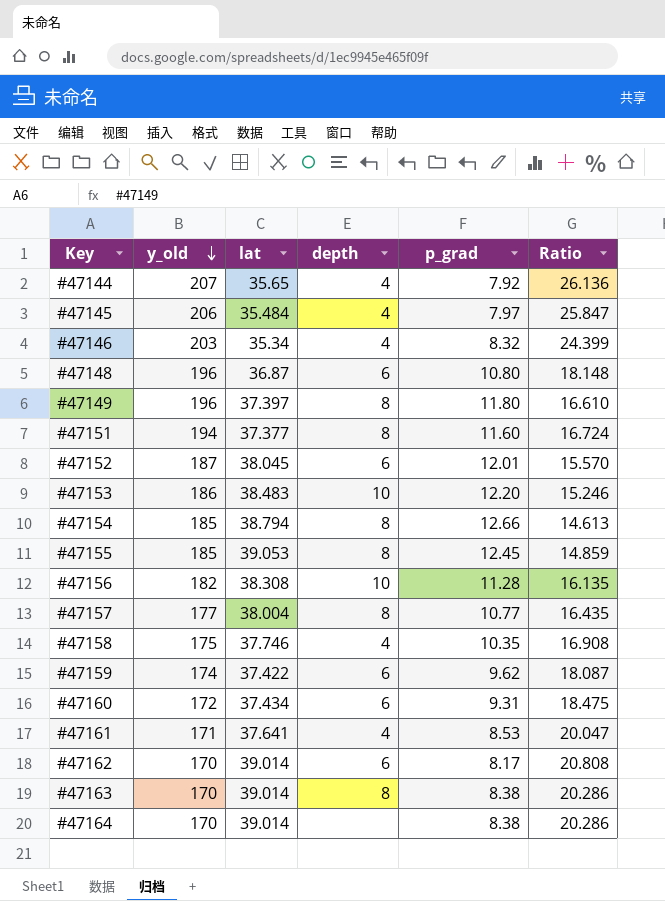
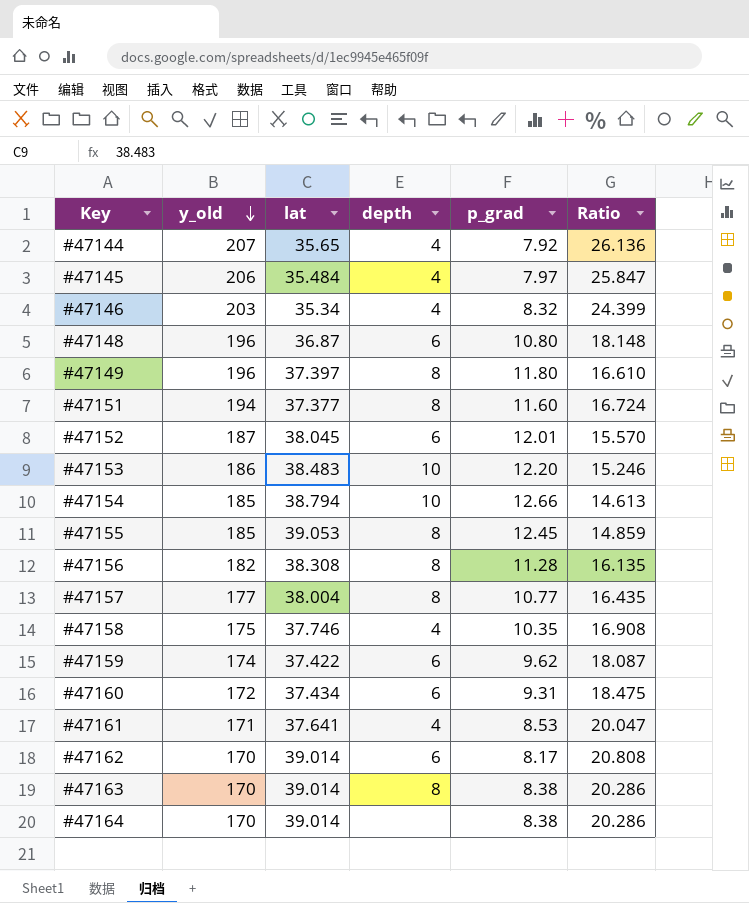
#47154 | depth: 8 -> 10
#47156 | depth: 10 -> 8

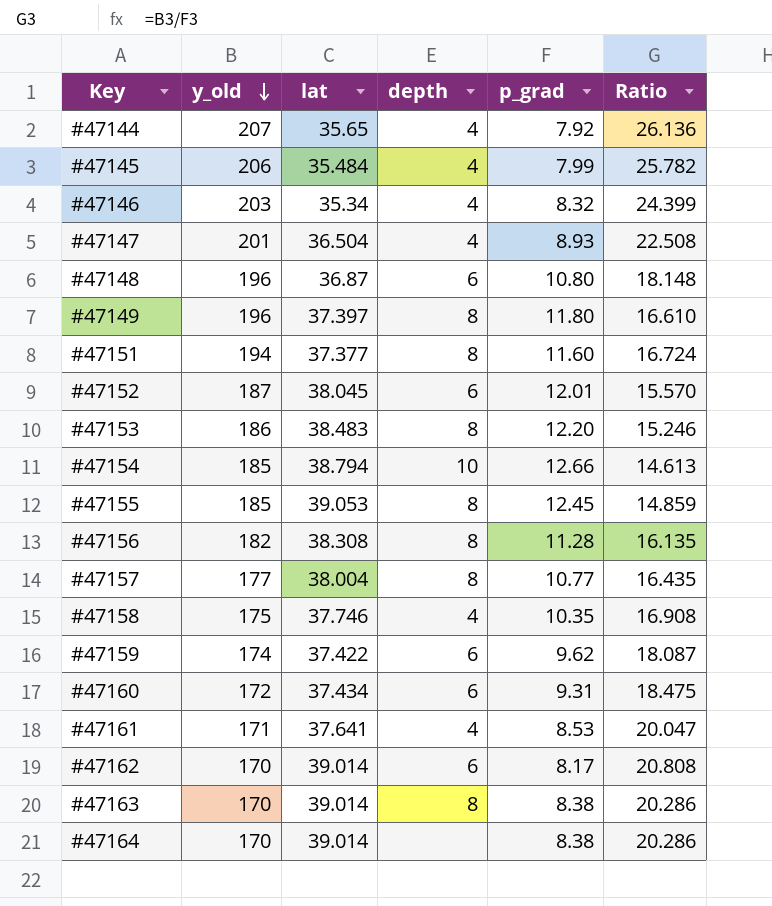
#47145 | p_grad: 7.97 -> 7.99
#47145 | Ratio: 25.847 -> 25.782
row #47147: none -> 201 | 36.504 | 4 | 8.93 | 22.508
#47153 | depth: 10 -> 8

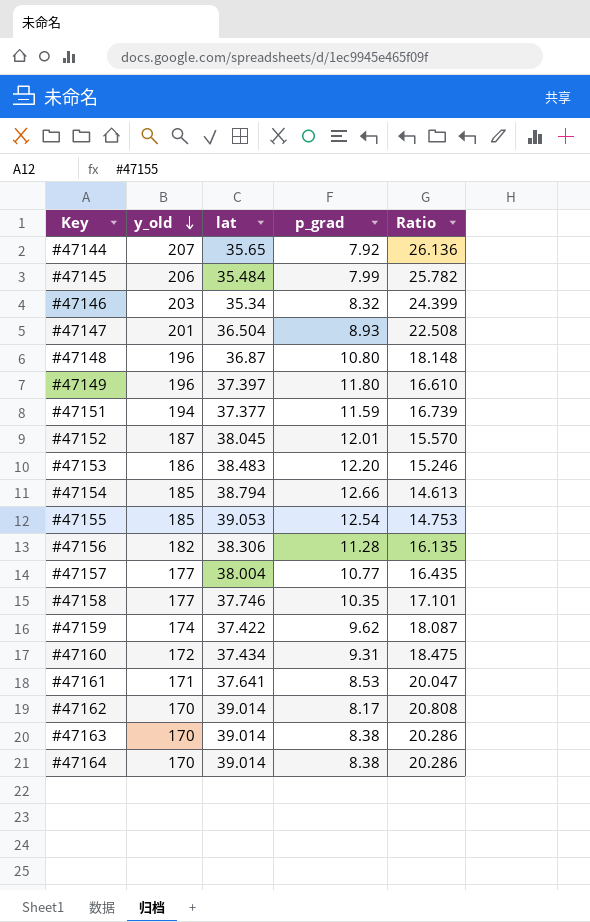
column depth | position: 4 -> none
#47151 | p_grad: 11.60 -> 11.59
#47151 | Ratio: 16.724 -> 16.739
#47155 | p_grad: 12.45 -> 12.54
#47155 | Ratio: 14.859 -> 14.753
#47156 | lat: 38.308 -> 38.306
#47158 | y_old: 175 -> 177
#47158 | Ratio: 16.908 -> 17.101

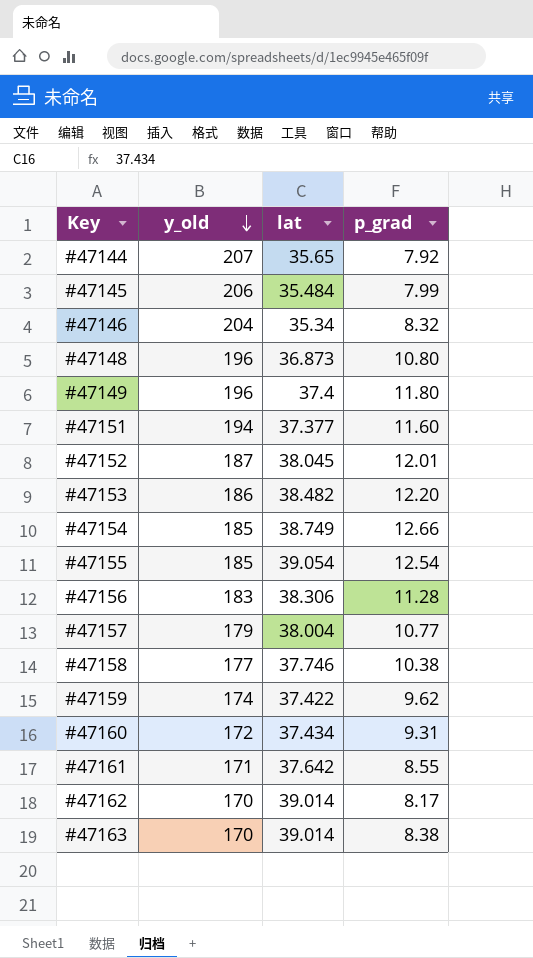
column Ratio | formula: [y_old] / [p_grad] -> none
row #47147: 201 | 36.504 | 8.93 | 22.508 -> none
row #47164: 170 | 39.014 | 8.38 | 20.286 -> none
#47146 | y_old: 203 -> 204
#47148 | lat: 36.87 -> 36.873
#47149 | lat: 37.397 -> 37.4
#47151 | p_grad: 11.59 -> 11.60
#47153 | lat: 38.483 -> 38.482
#47154 | lat: 38.794 -> 38.749
#47155 | lat: 39.053 -> 39.054
#47156 | y_old: 182 -> 183
#47157 | y_old: 177 -> 179
#47158 | p_grad: 10.35 -> 10.38
#47161 | lat: 37.641 -> 37.642
#47161 | p_grad: 8.53 -> 8.55

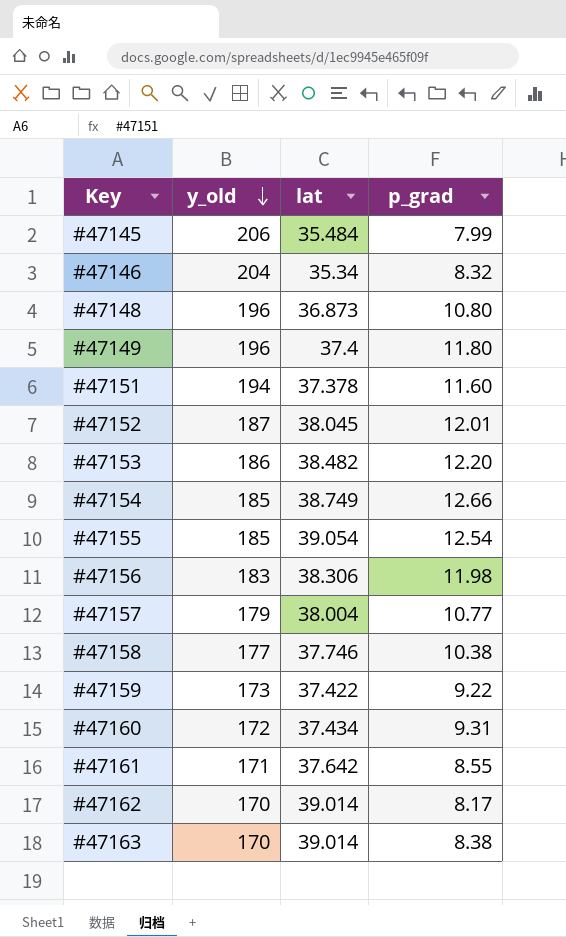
row #47144: 207 | 35.65 | 7.92 -> none
#47151 | lat: 37.377 -> 37.378
#47156 | p_grad: 11.28 -> 11.98
#47159 | y_old: 174 -> 173
#47159 | p_grad: 9.62 -> 9.22

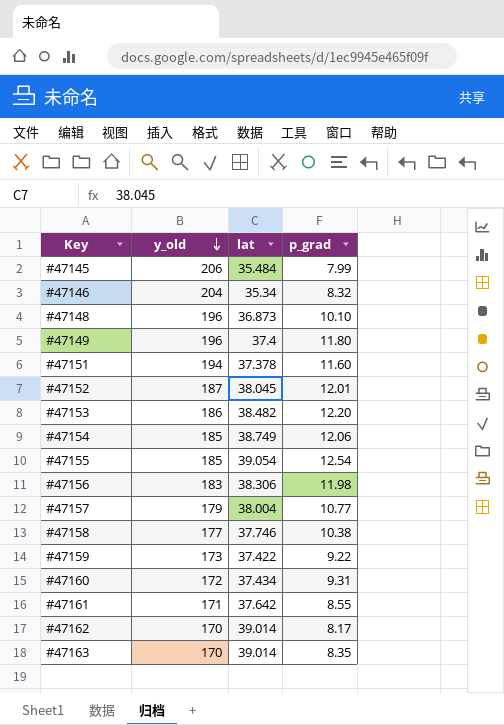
#47148 | p_grad: 10.80 -> 10.10
#47154 | p_grad: 12.66 -> 12.06
#47163 | p_grad: 8.38 -> 8.35

